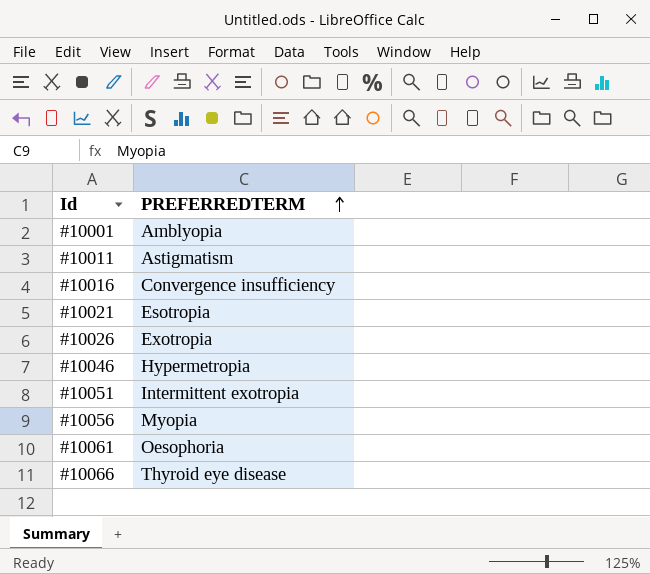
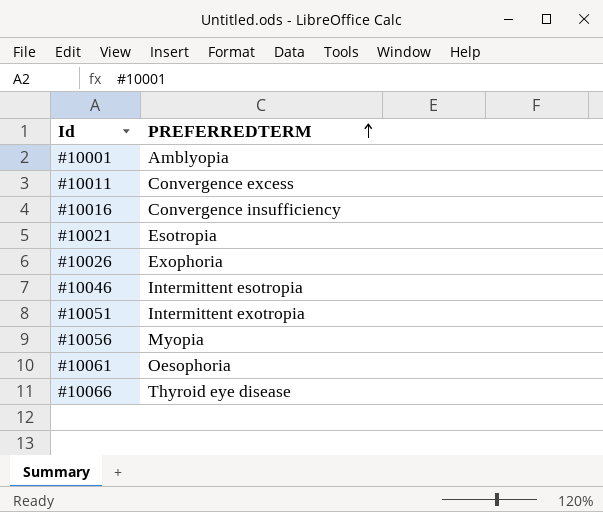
#10011 | PREFERREDTERM: Astigmatism -> Convergence excess
#10026 | PREFERREDTERM: Exotropia -> Exophoria
#10046 | PREFERREDTERM: Hypermetropia -> Intermittent esotropia

